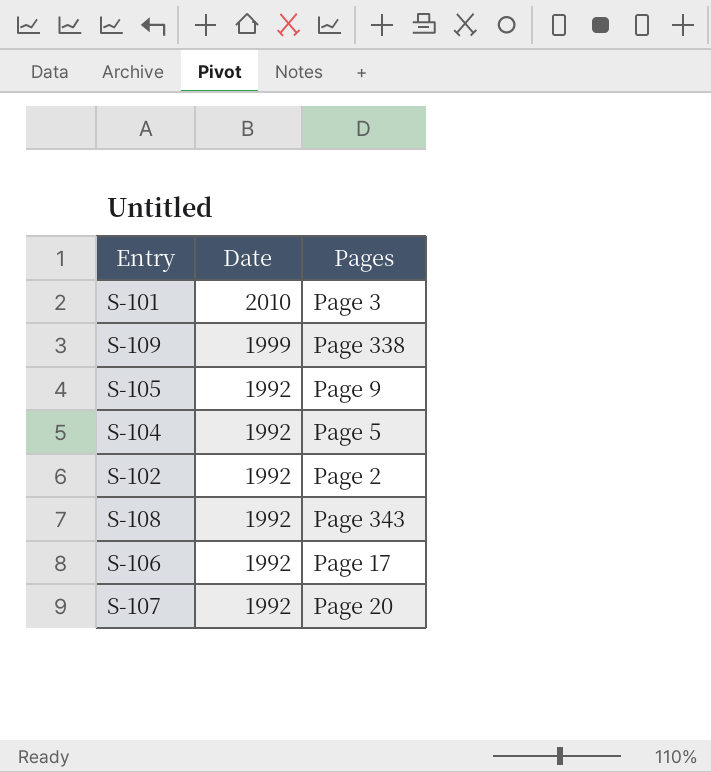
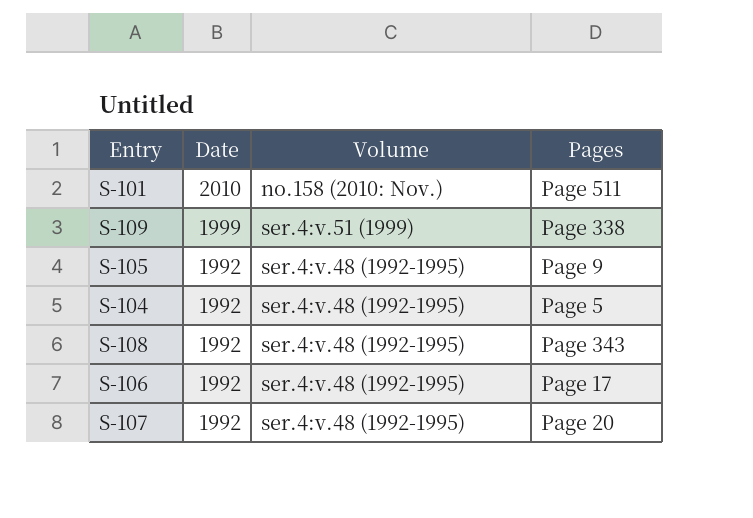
column Volume | position: none -> 3
row S-102: 1992 | Page 2 -> none
S-101 | Pages: Page 3 -> Page 511

